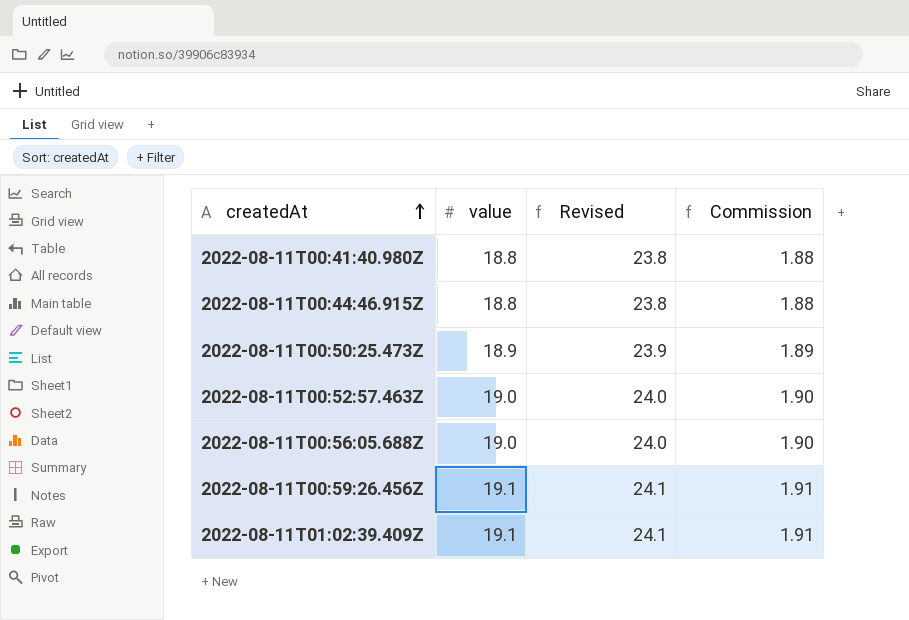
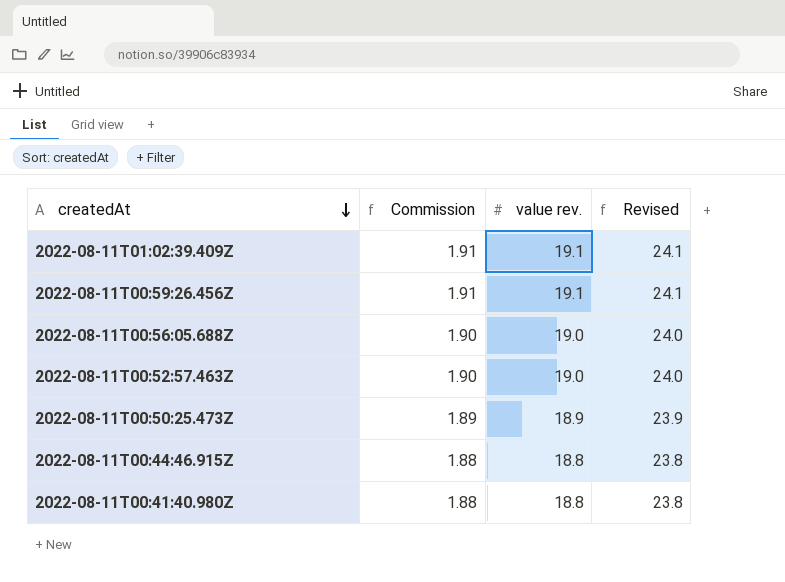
row order: createdAt ascending -> createdAt descending
column Commission | position: 4 -> 2
column name: value -> value rev.

